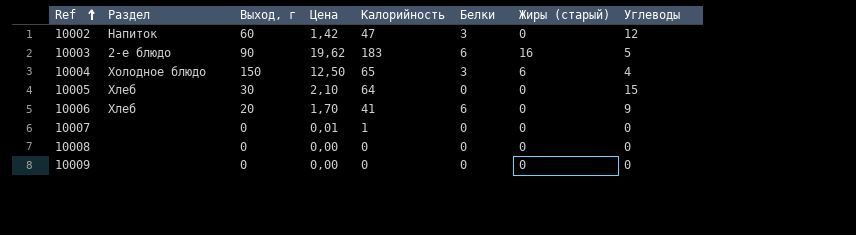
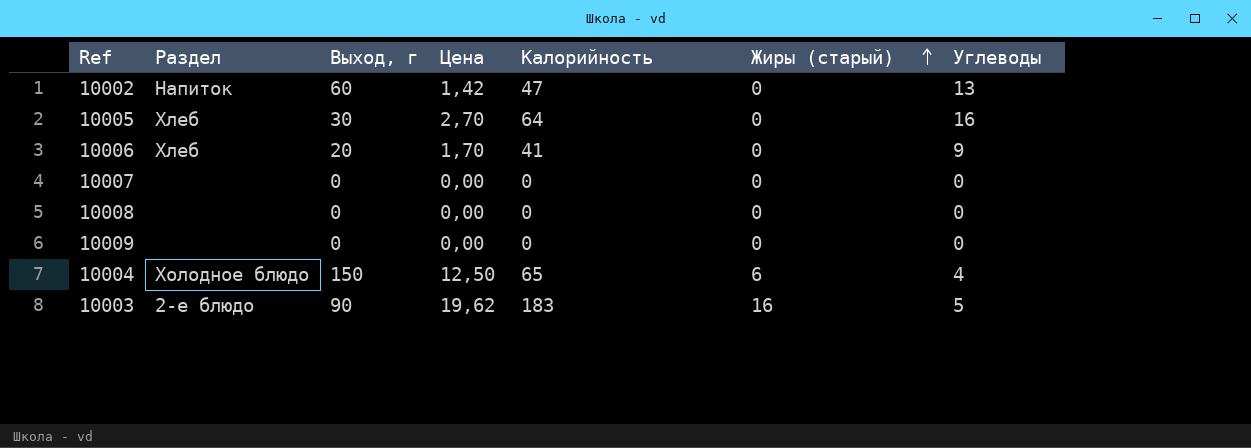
row order: Ref ascending -> Жиры (старый) ascending
column Белки | position: 6 -> none
10002 | Углеводы: 12 -> 13
10005 | Цена: 2,10 -> 2,70
10005 | Углеводы: 15 -> 16
10007 | Цена: 0,01 -> 0,00
10007 | Калорийность: 1 -> 0

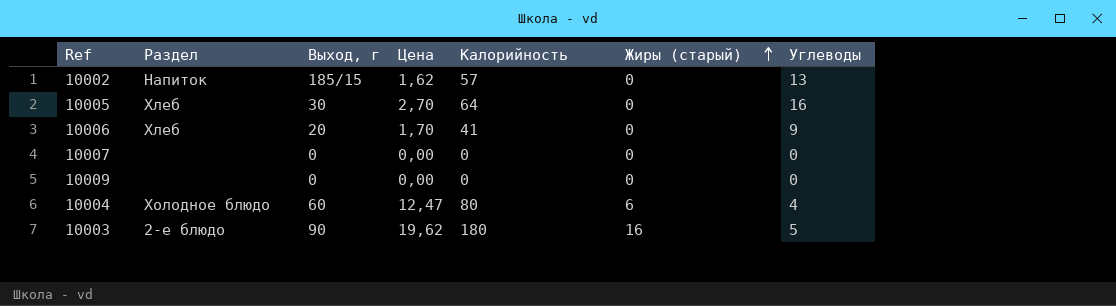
row 10008: none | 0 | 0,00 | 0 | 0 | 0 -> none
10002 | Выход, г: 60 -> 185/15
10002 | Цена: 1,42 -> 1,62
10002 | Калорийность: 47 -> 57
10004 | Выход, г: 150 -> 60
10004 | Цена: 12,50 -> 12,47
10004 | Калорийность: 65 -> 80
10003 | Калорийность: 183 -> 180

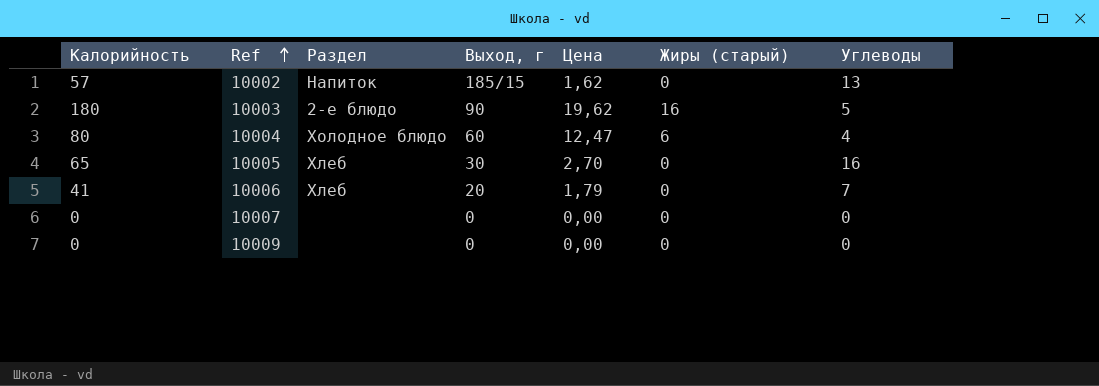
row order: Жиры (старый) ascending -> Ref ascending
column Калорийность | position: 5 -> 1
10005 | Калорийность: 64 -> 65
10006 | Цена: 1,70 -> 1,79
10006 | Углеводы: 9 -> 7

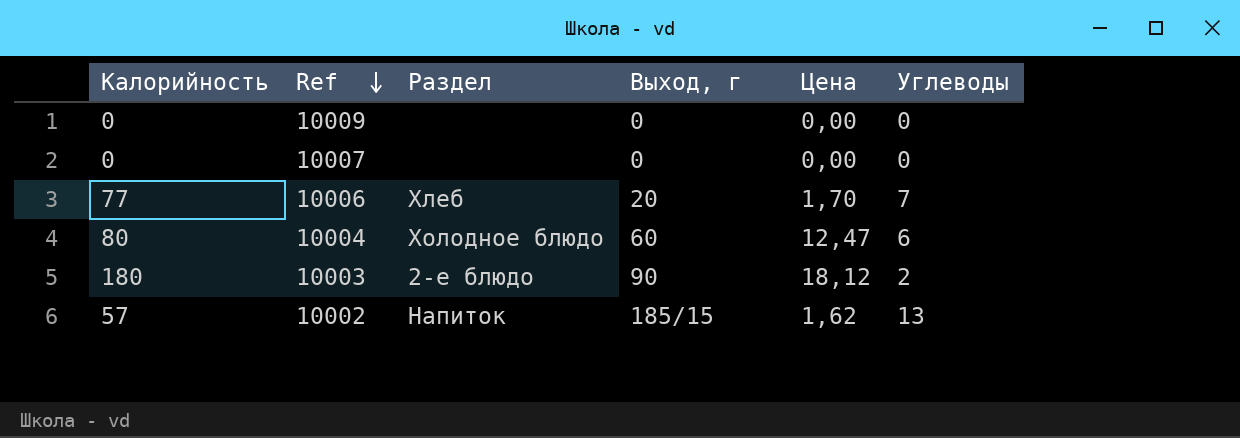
row order: Ref ascending -> Ref descending
column Жиры (старый) | position: 6 -> none
row 10005: 65 | Хлеб | 30 | 2,70 | 0 | 16 -> none
10006 | Калорийность: 41 -> 77
10006 | Цена: 1,79 -> 1,70
10004 | Углеводы: 4 -> 6
10003 | Цена: 19,62 -> 18,12
10003 | Углеводы: 5 -> 2

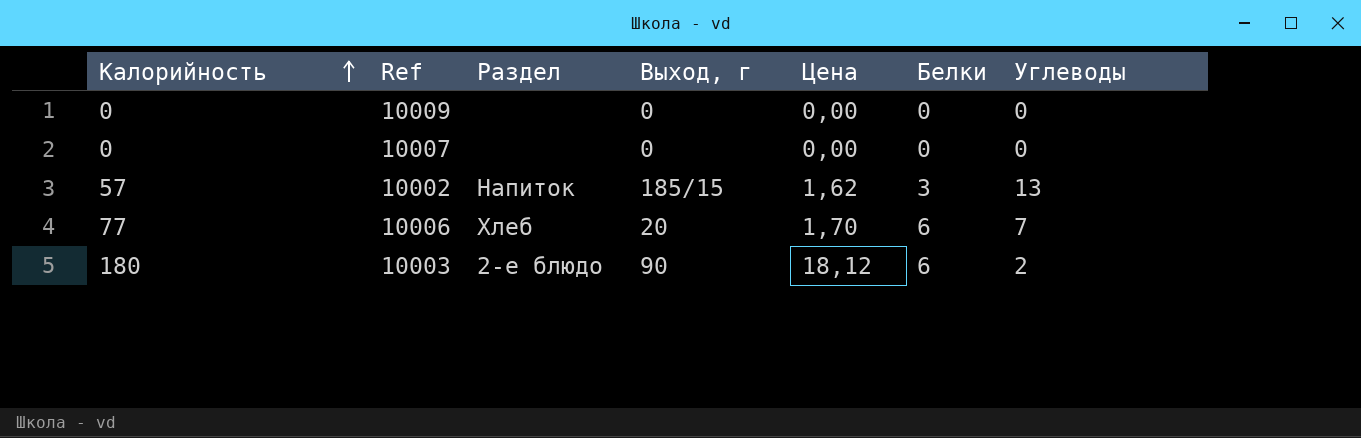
row order: Ref descending -> Калорийность ascending
column Белки | position: none -> 6
row 10004: 80 | Холодное блюдо | 60 | 12,47 | 6 -> none

